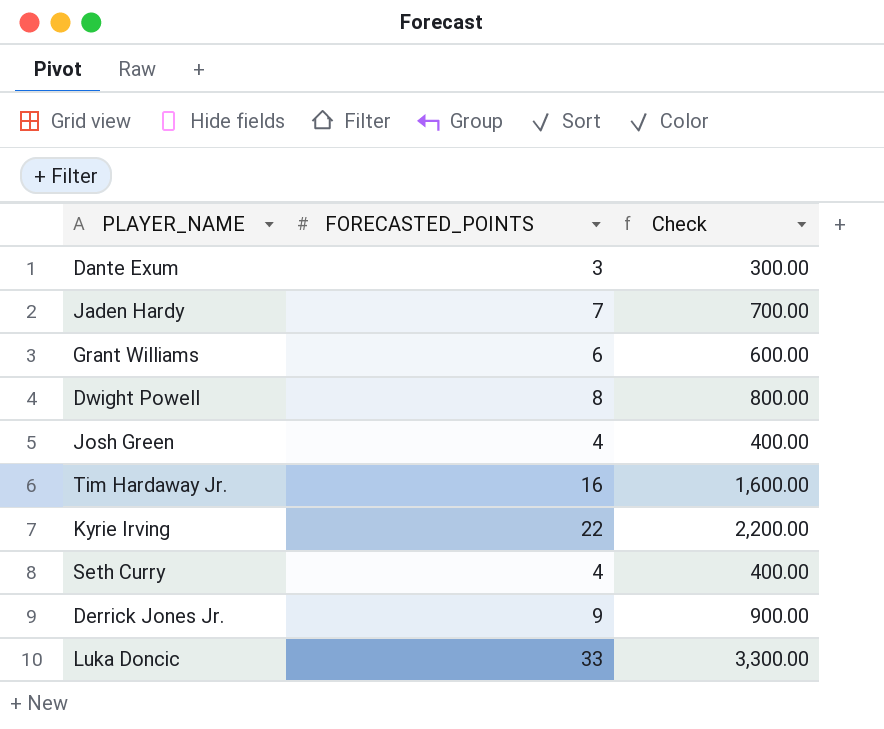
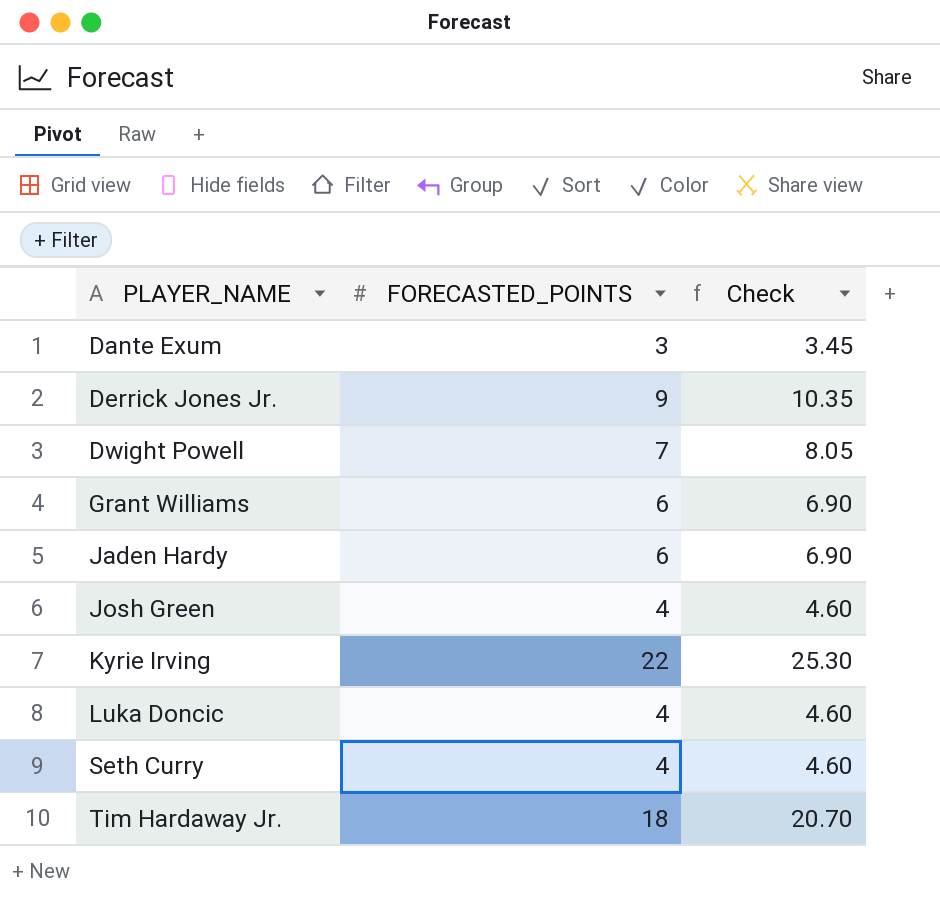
row order: none -> PLAYER_NAME ascending
column Check | formula: [FORECASTED_POINTS] * 100 -> [FORECASTED_POINTS] * 1.15
Dwight Powell | FORECASTED_POINTS: 8 -> 7
Jaden Hardy | FORECASTED_POINTS: 7 -> 6
Luka Doncic | FORECASTED_POINTS: 33 -> 4
Tim Hardaway Jr. | FORECASTED_POINTS: 16 -> 18

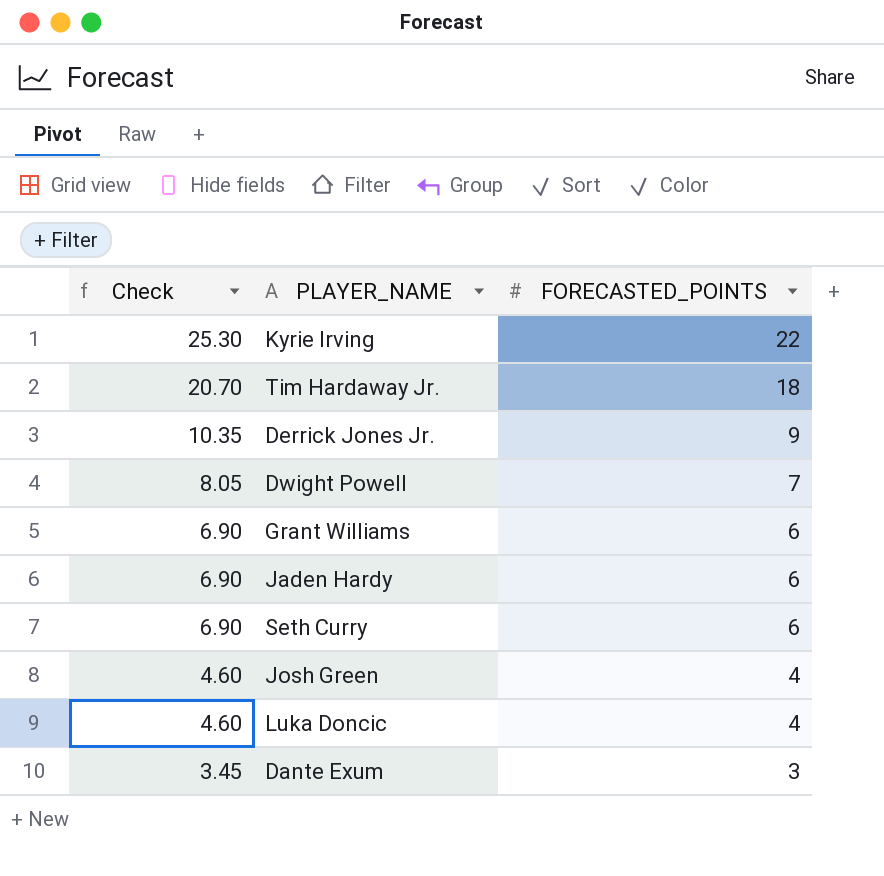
row order: PLAYER_NAME ascending -> Check descending
column Check | position: 3 -> 1
Seth Curry | Check: 4.60 -> 6.90
Seth Curry | FORECASTED_POINTS: 4 -> 6

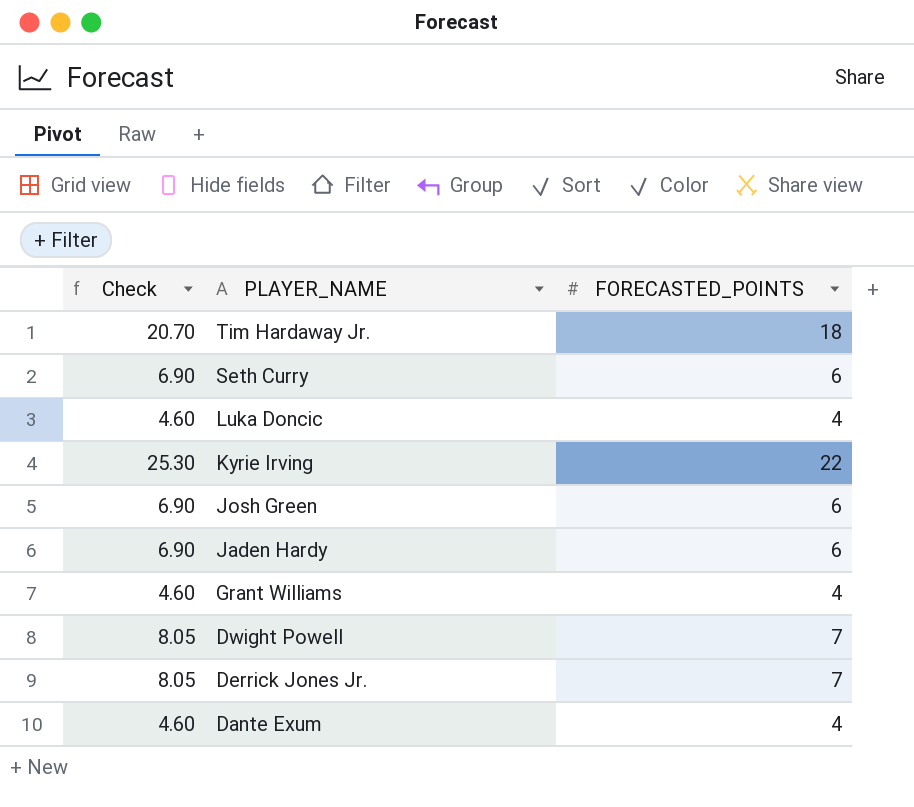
row order: Check descending -> PLAYER_NAME descending
Josh Green | Check: 4.60 -> 6.90
Josh Green | FORECASTED_POINTS: 4 -> 6
Grant Williams | Check: 6.90 -> 4.60
Grant Williams | FORECASTED_POINTS: 6 -> 4
Derrick Jones Jr. | Check: 10.35 -> 8.05
Derrick Jones Jr. | FORECASTED_POINTS: 9 -> 7
Dante Exum | Check: 3.45 -> 4.60
Dante Exum | FORECASTED_POINTS: 3 -> 4

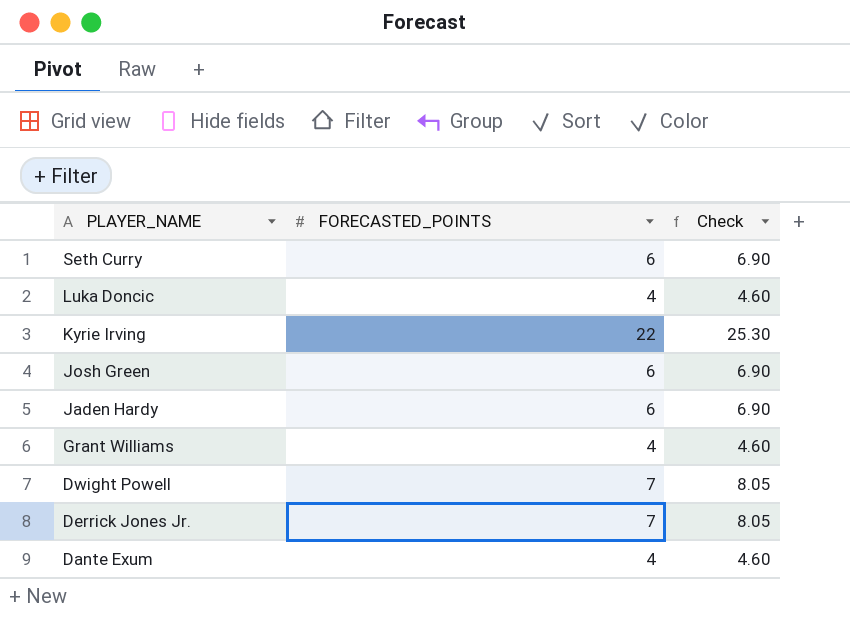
column Check | position: 1 -> 3
row Tim Hardaway Jr.: 20.70 | 18 -> none

